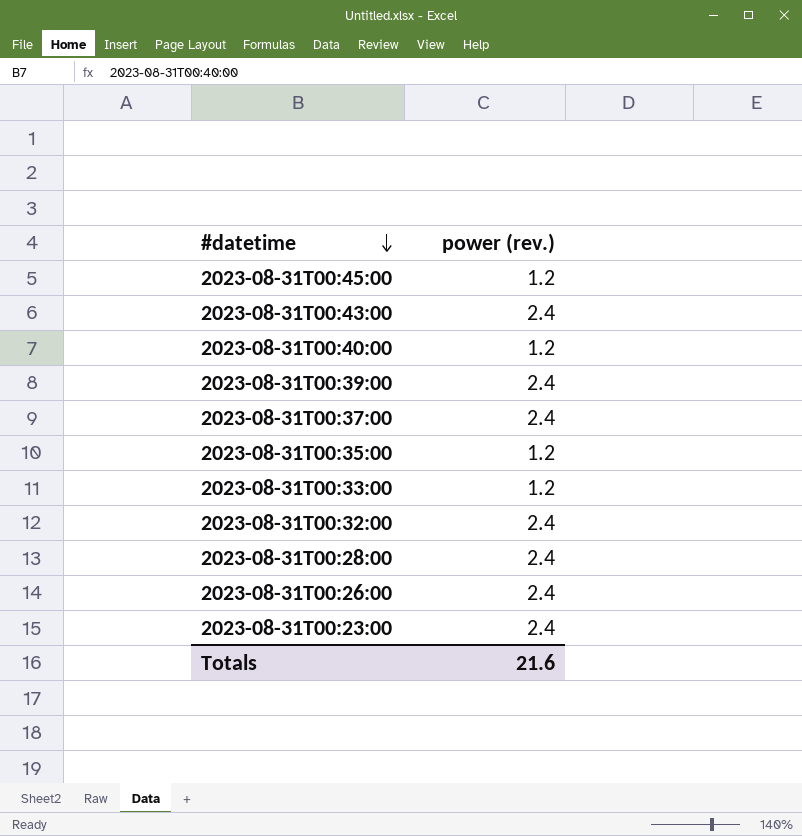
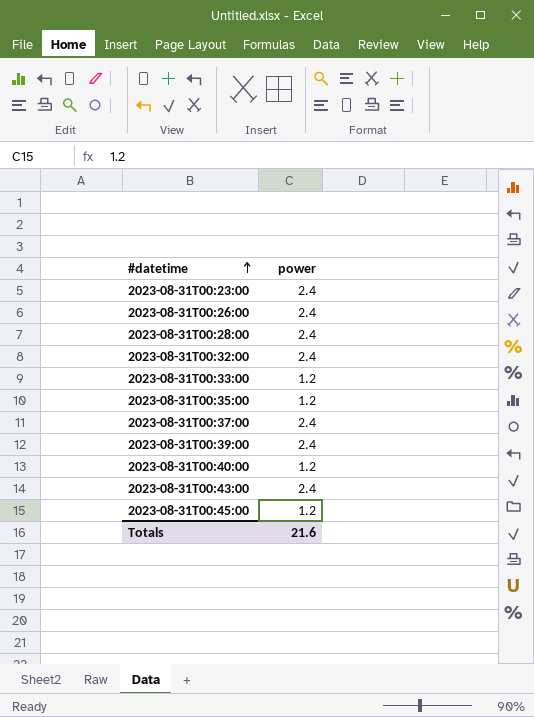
row order: #datetime descending -> #datetime ascending
column name: power (rev.) -> power

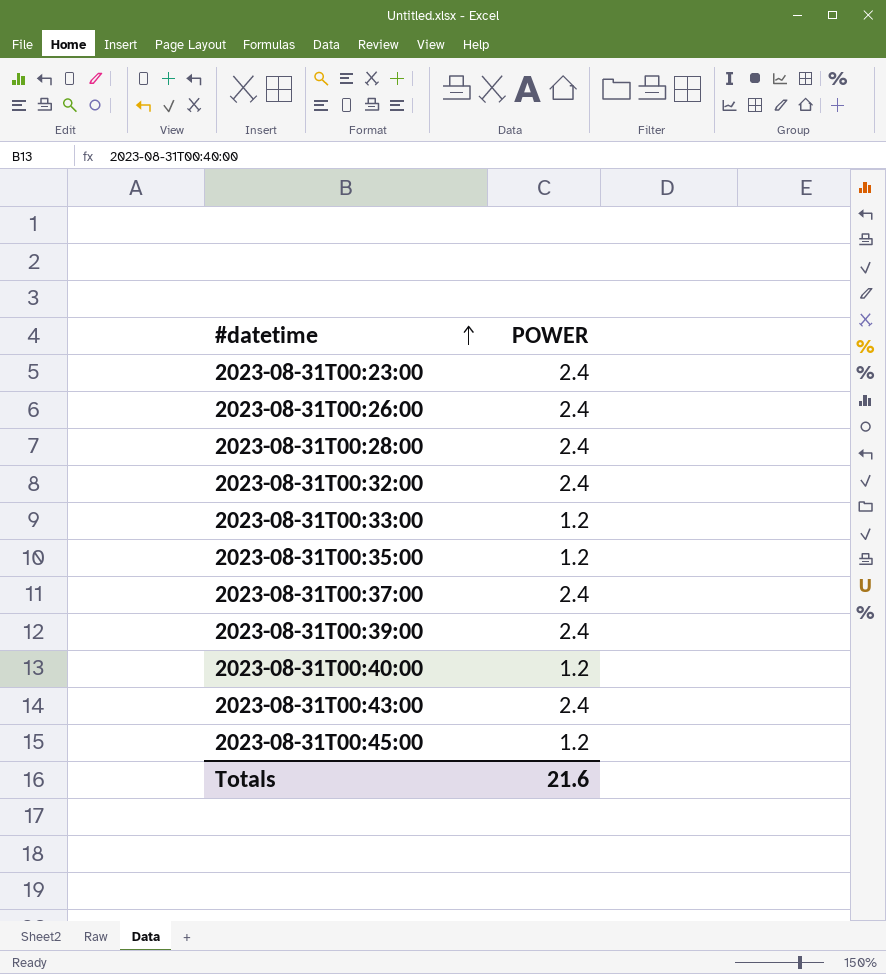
column name: power -> POWER

